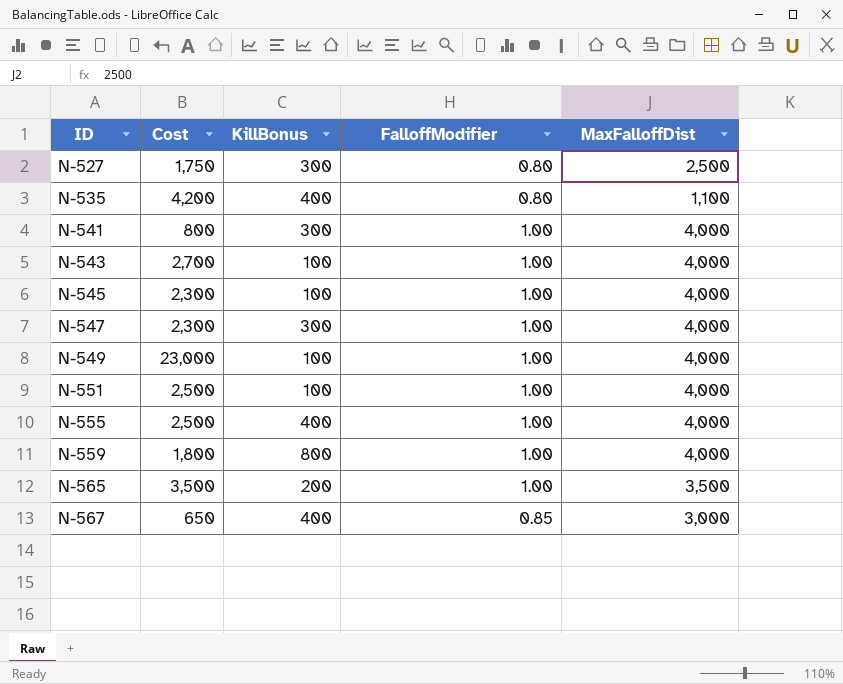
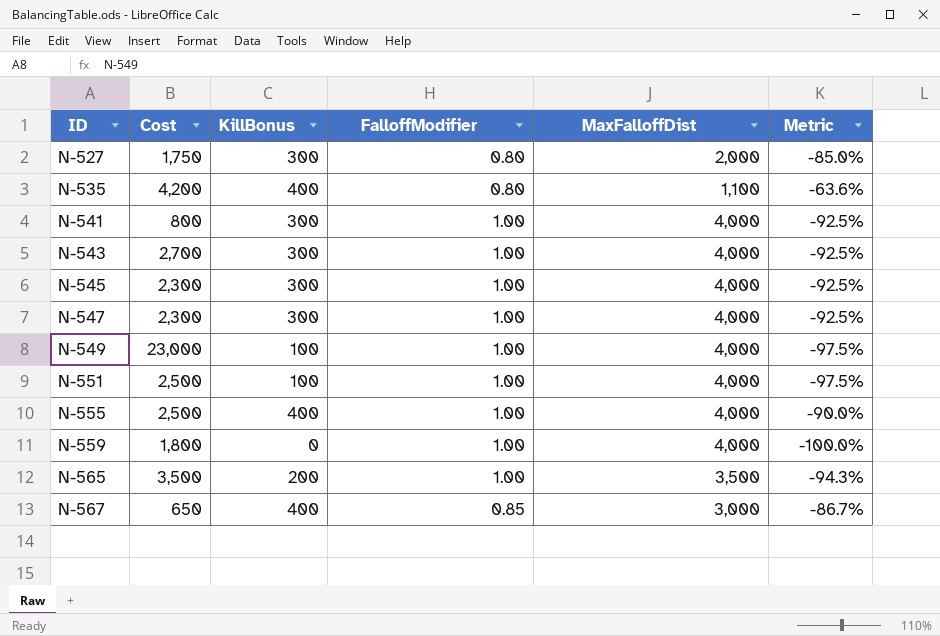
column Metric | formula: none -> ([KillBonus] - [MaxFalloffDist]) / [MaxFalloffDist]
N-527 | MaxFalloffDist: 2,500 -> 2,000
N-543 | KillBonus: 100 -> 300
N-545 | KillBonus: 100 -> 300
N-559 | KillBonus: 800 -> 0

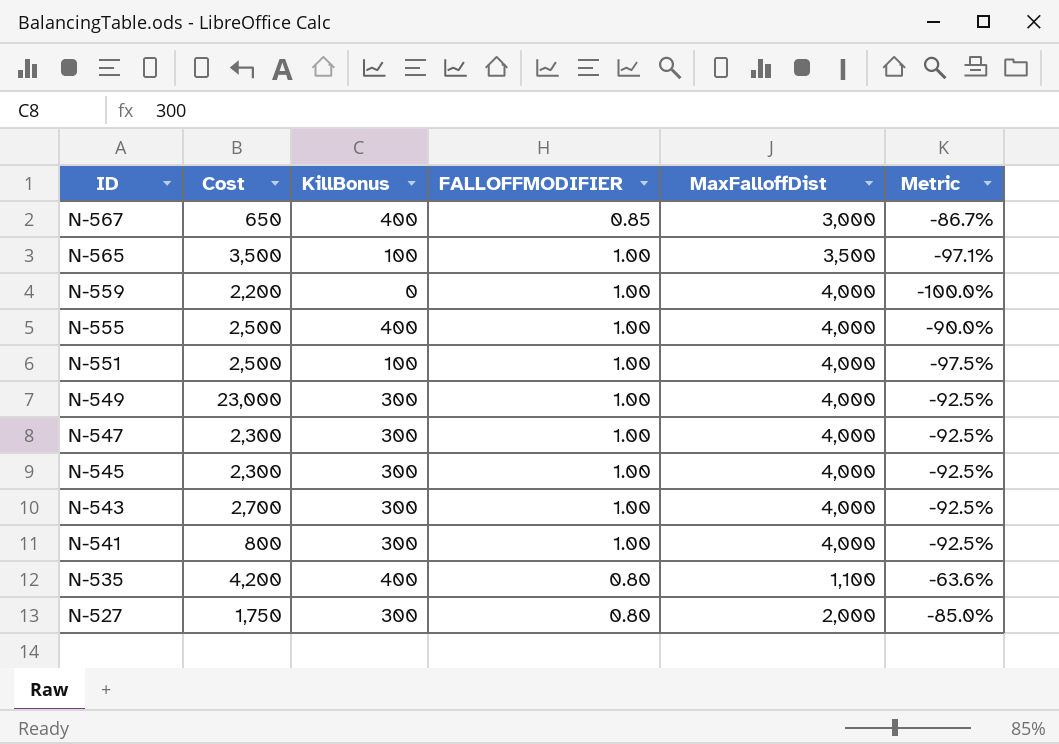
row order: ID ascending -> ID descending
column name: FalloffModifier -> FALLOFFMODIFIER
N-565 | KillBonus: 200 -> 100
N-565 | Metric: -94.3% -> -97.1%
N-559 | Cost: 1,800 -> 2,200
N-549 | KillBonus: 100 -> 300
N-549 | Metric: -97.5% -> -92.5%

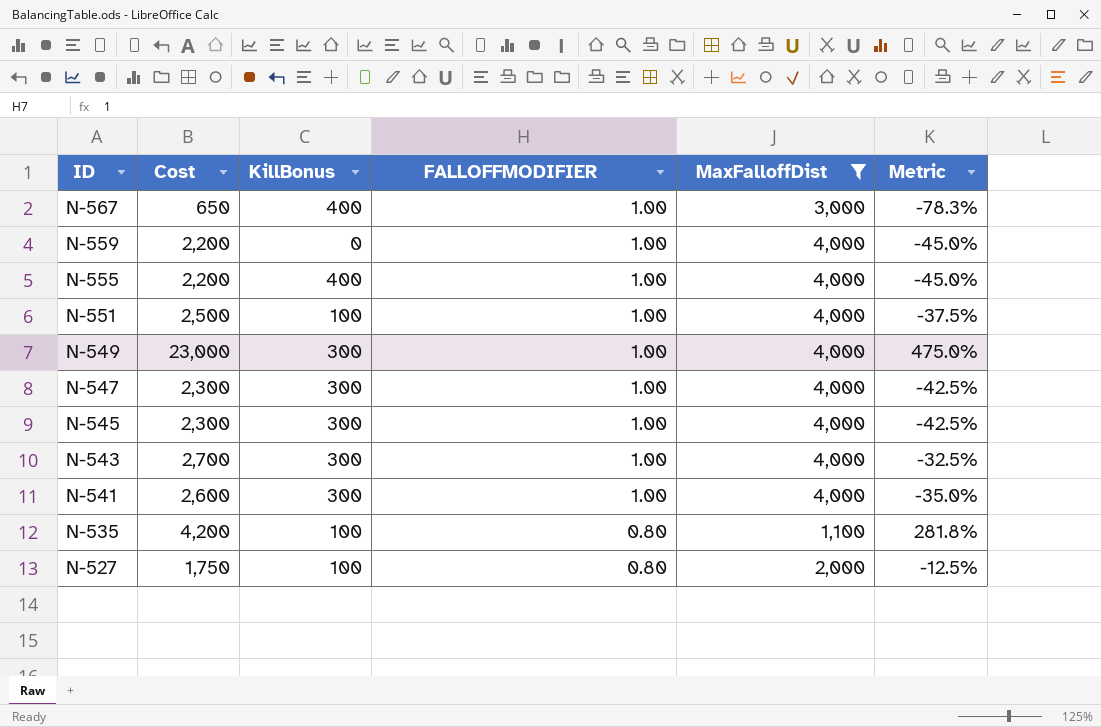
filter: none -> MaxFalloffDist != 3,500
column Metric | formula: ([KillBonus] - [MaxFalloffDist]) / [MaxFalloffDist] -> ([Cost] - [MaxFalloffDist]) / [MaxFalloffDist]
N-567 | FALLOFFMODIFIER: 0.85 -> 1.00
N-555 | Cost: 2,500 -> 2,200
N-541 | Cost: 800 -> 2,600
N-535 | KillBonus: 400 -> 100
N-527 | KillBonus: 300 -> 100

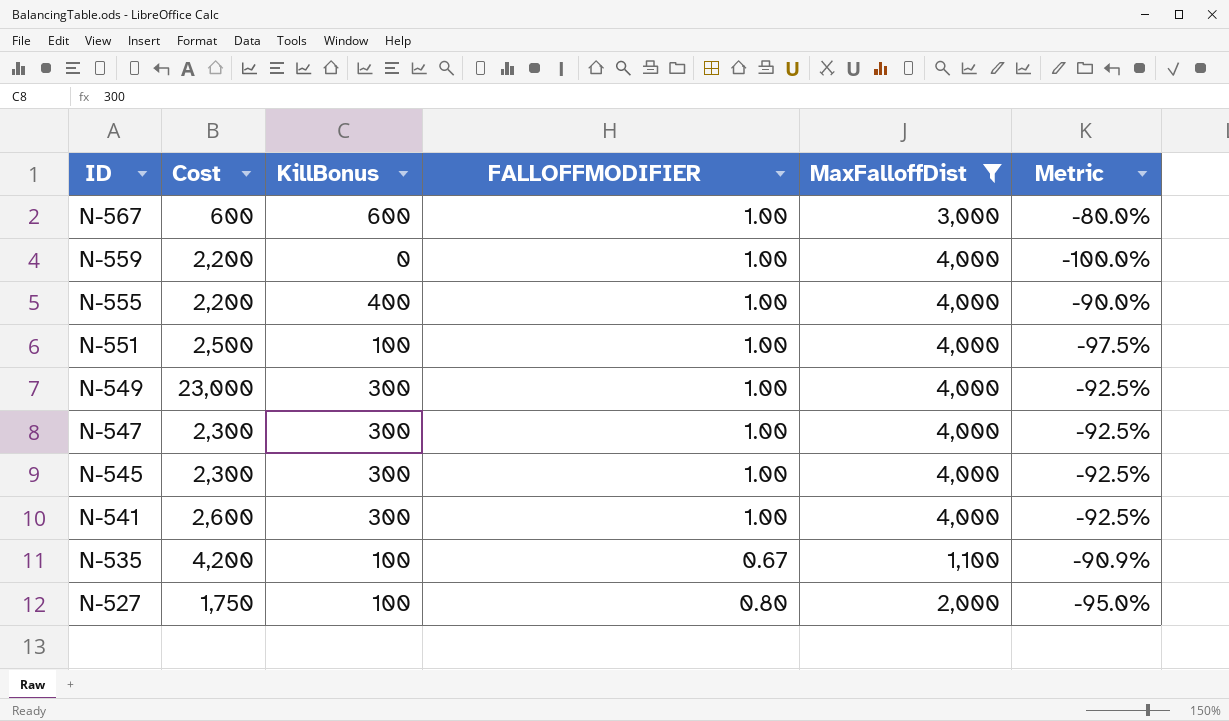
column Metric | formula: ([Cost] - [MaxFalloffDist]) / [MaxFalloffDist] -> ([KillBonus] - [MaxFalloffDist]) / [MaxFalloffDist]
row N-543: 2,700 | 300 | 1.00 | 4,000 | -32.5% -> none
N-567 | Cost: 650 -> 600
N-567 | KillBonus: 400 -> 600
N-535 | FALLOFFMODIFIER: 0.80 -> 0.67

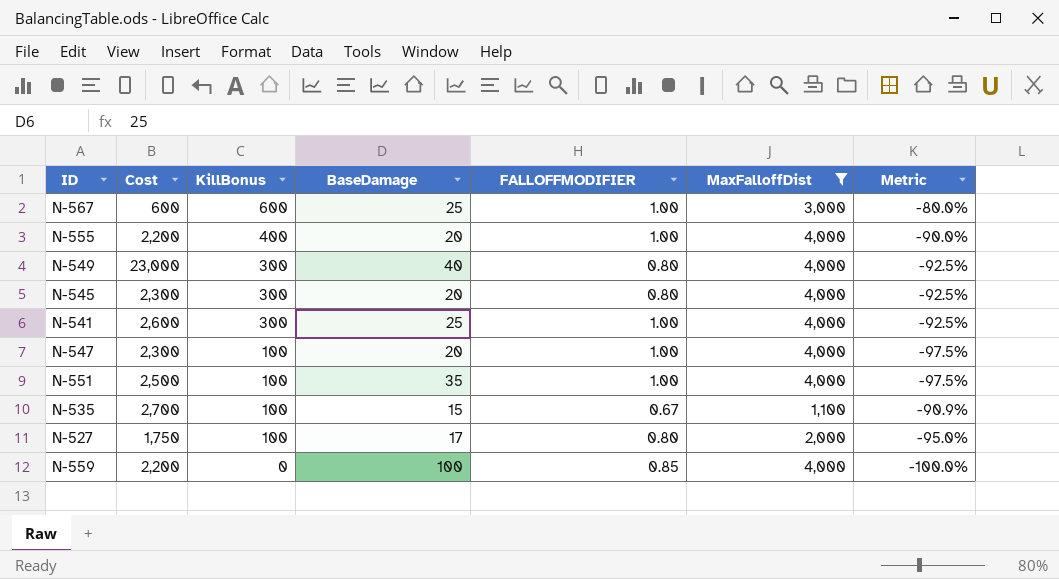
row order: ID descending -> KillBonus descending
column BaseDamage | position: none -> 4
N-549 | FALLOFFMODIFIER: 1.00 -> 0.80
N-545 | FALLOFFMODIFIER: 1.00 -> 0.80
N-547 | KillBonus: 300 -> 100
N-547 | Metric: -92.5% -> -97.5%
N-535 | Cost: 4,200 -> 2,700
N-559 | FALLOFFMODIFIER: 1.00 -> 0.85

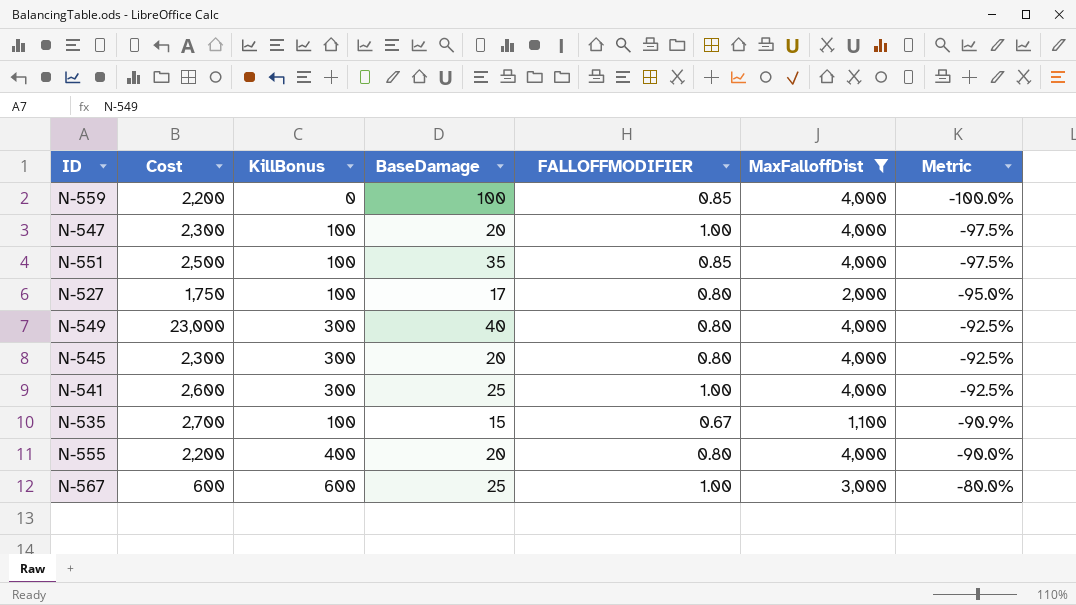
row order: KillBonus descending -> Metric ascending
N-551 | FALLOFFMODIFIER: 1.00 -> 0.85
N-555 | FALLOFFMODIFIER: 1.00 -> 0.80

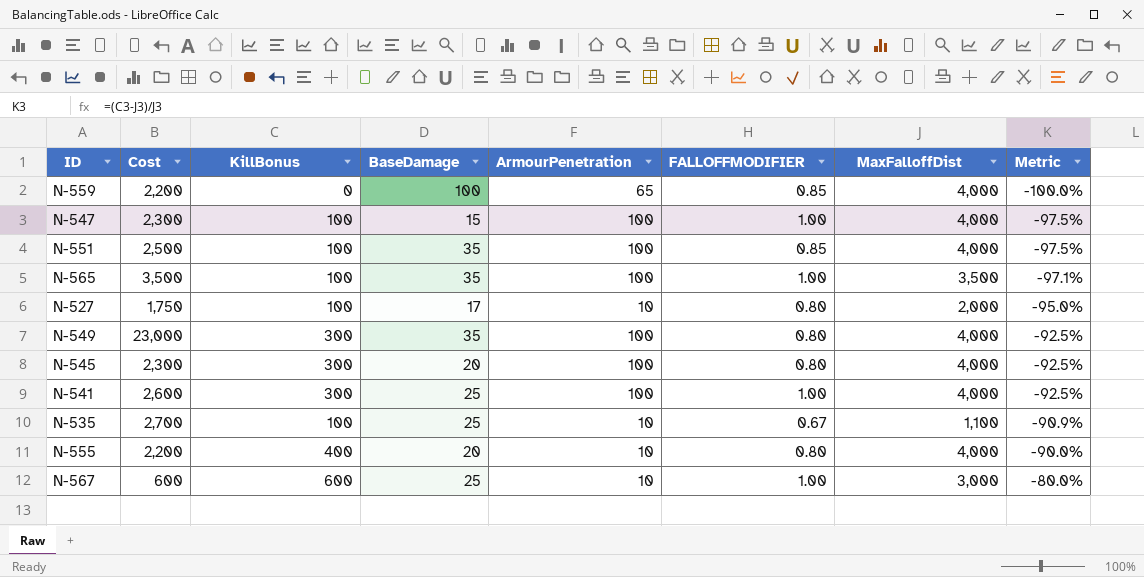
filter: MaxFalloffDist != 3,500 -> none
column ArmourPenetration | position: none -> 5
N-547 | BaseDamage: 20 -> 15
N-549 | BaseDamage: 40 -> 35
N-535 | BaseDamage: 15 -> 25

